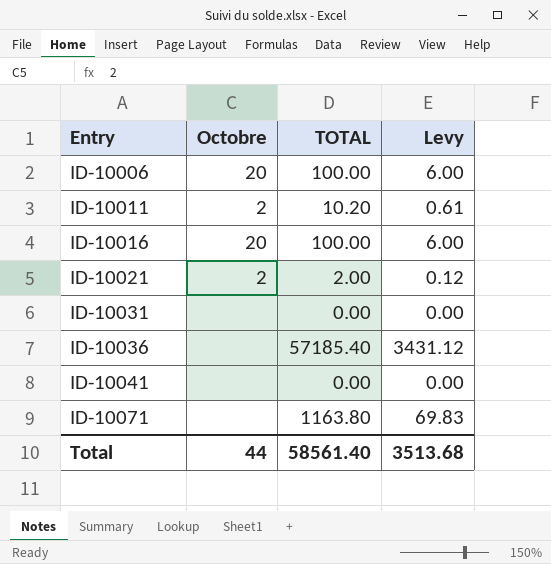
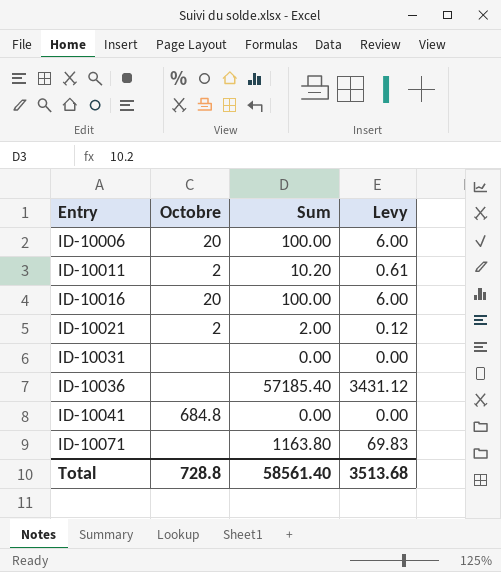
column name: TOTAL -> Sum
ID-10041 | Octobre: none -> 684.8
Total | Octobre: 44 -> 728.8

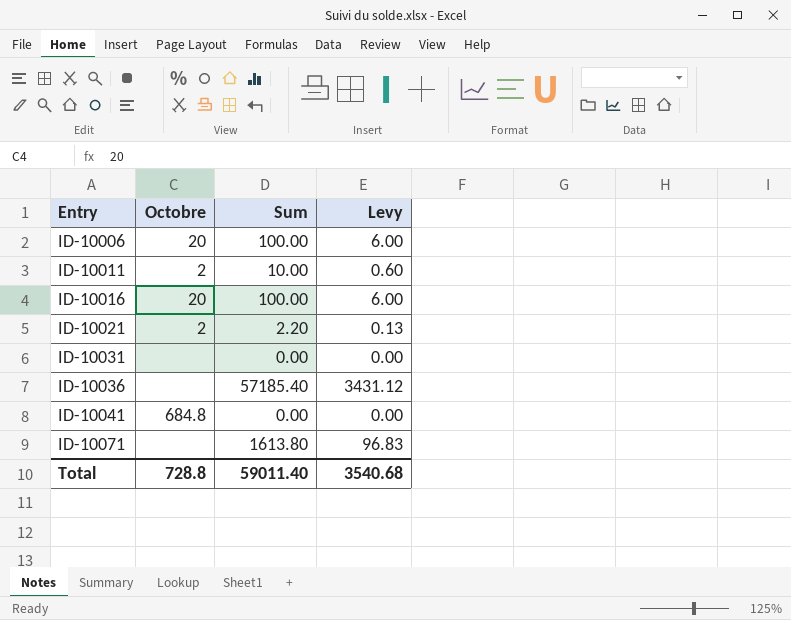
ID-10011 | Sum: 10.20 -> 10.00
ID-10011 | Levy: 0.61 -> 0.60
ID-10021 | Sum: 2.00 -> 2.20
ID-10021 | Levy: 0.12 -> 0.13
ID-10071 | Sum: 1163.80 -> 1613.80
ID-10071 | Levy: 69.83 -> 96.83
Total | Sum: 58561.40 -> 59011.40
Total | Levy: 3513.68 -> 3540.68

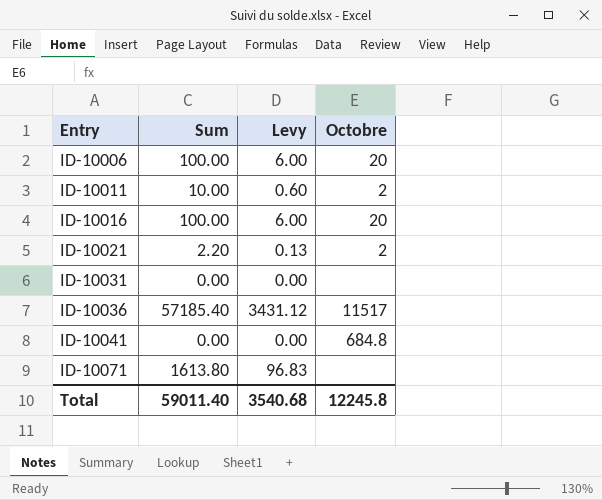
column Octobre | position: 2 -> 4
ID-10036 | Octobre: none -> 11517
Total | Octobre: 728.8 -> 12245.8

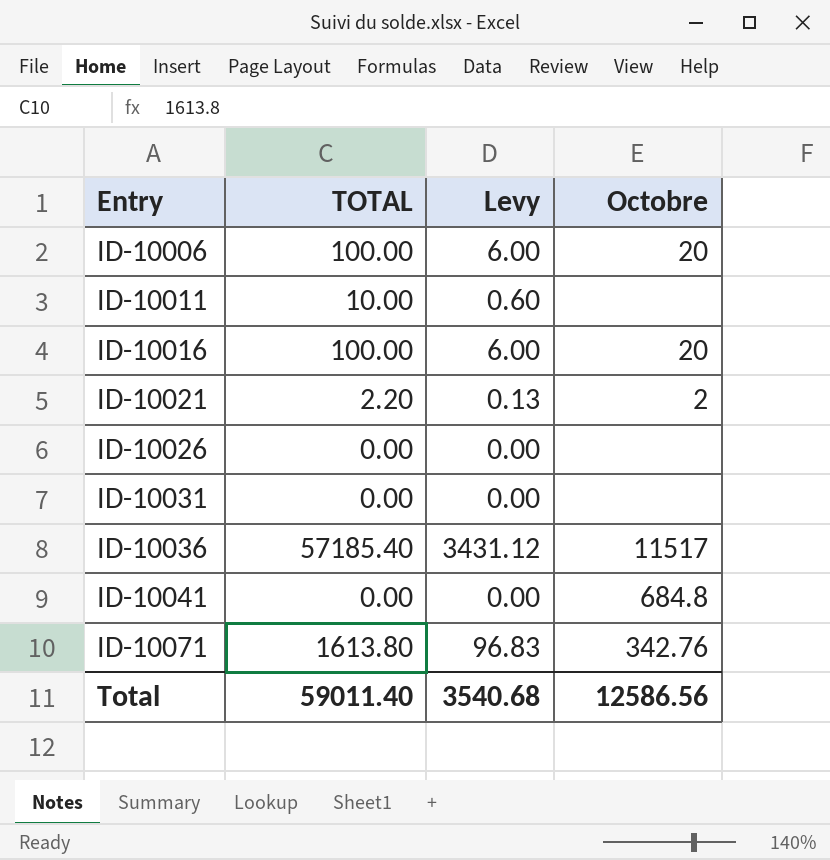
column name: Sum -> TOTAL
ID-10011 | Octobre: 2 -> none
row ID-10026: none -> 0.00 | 0.00 | none
ID-10071 | Octobre: none -> 342.76
Total | Octobre: 12245.8 -> 12586.56

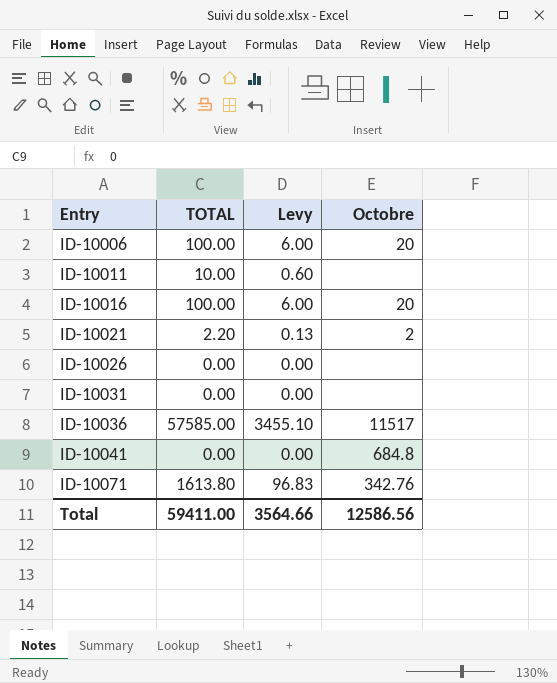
ID-10036 | TOTAL: 57185.40 -> 57585.00
ID-10036 | Levy: 3431.12 -> 3455.10
Total | TOTAL: 59011.40 -> 59411.00
Total | Levy: 3540.68 -> 3564.66

